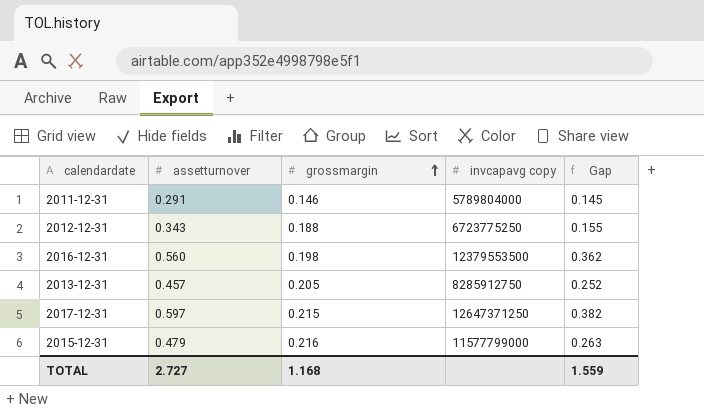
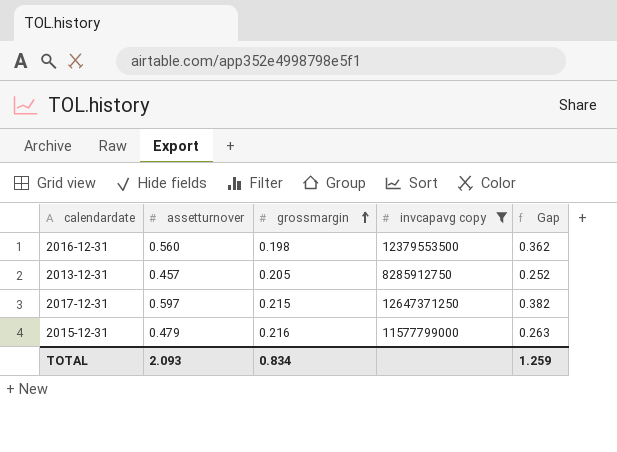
filter: none -> invcapavg copy >= 8285912750
TOTAL | assetturnover: 2.727 -> 2.093
TOTAL | grossmargin: 1.168 -> 0.834
TOTAL | Gap: 1.559 -> 1.259

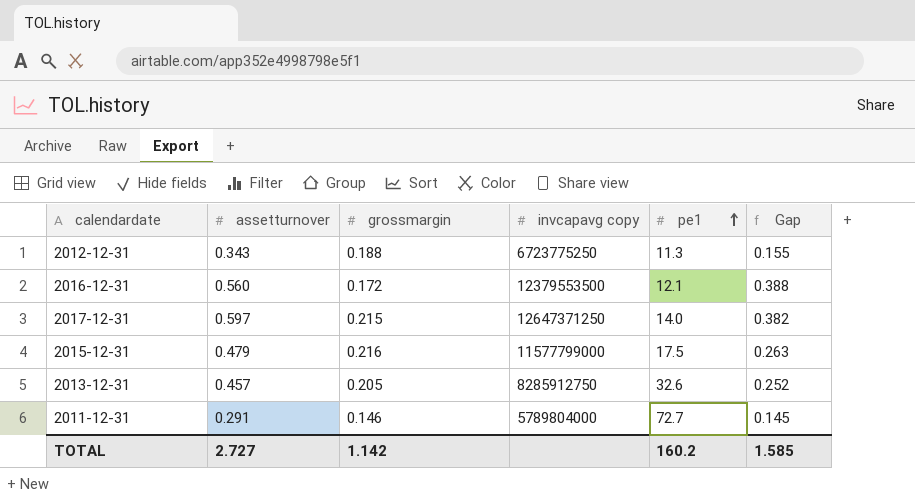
filter: invcapavg copy >= 8285912750 -> none
row order: grossmargin ascending -> pe1 ascending
column pe1 | position: none -> 5
2016-12-31 | grossmargin: 0.198 -> 0.172
2016-12-31 | Gap: 0.362 -> 0.388
TOTAL | assetturnover: 2.093 -> 2.727
TOTAL | grossmargin: 0.834 -> 1.142
TOTAL | Gap: 1.259 -> 1.585

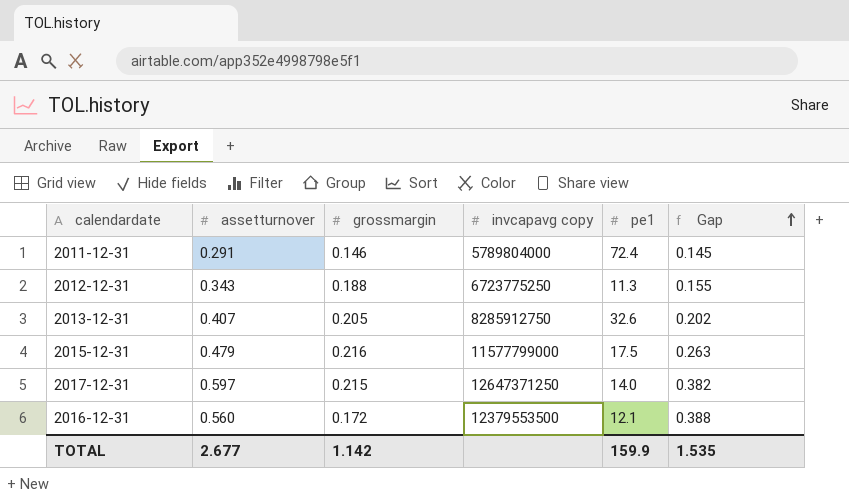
row order: pe1 ascending -> Gap ascending
2011-12-31 | pe1: 72.7 -> 72.4
2013-12-31 | assetturnover: 0.457 -> 0.407
2013-12-31 | Gap: 0.252 -> 0.202
TOTAL | assetturnover: 2.727 -> 2.677
TOTAL | pe1: 160.2 -> 159.9
TOTAL | Gap: 1.585 -> 1.535

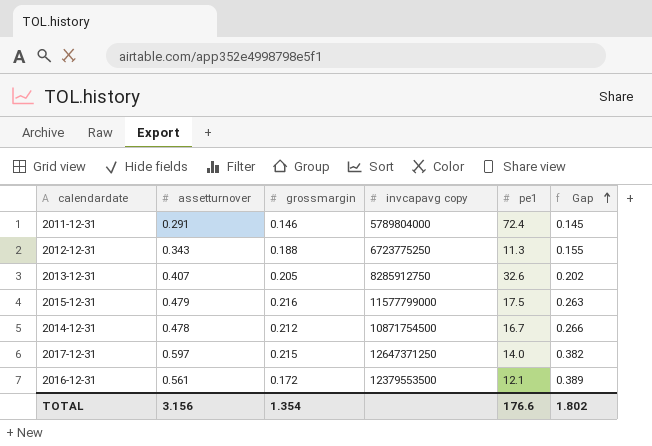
row 2014-12-31: none -> 0.478 | 0.212 | 10871754500 | 16.7 | 0.266
2016-12-31 | assetturnover: 0.560 -> 0.561
2016-12-31 | Gap: 0.388 -> 0.389
TOTAL | assetturnover: 2.677 -> 3.156
TOTAL | grossmargin: 1.142 -> 1.354
TOTAL | pe1: 159.9 -> 176.6
TOTAL | Gap: 1.535 -> 1.802

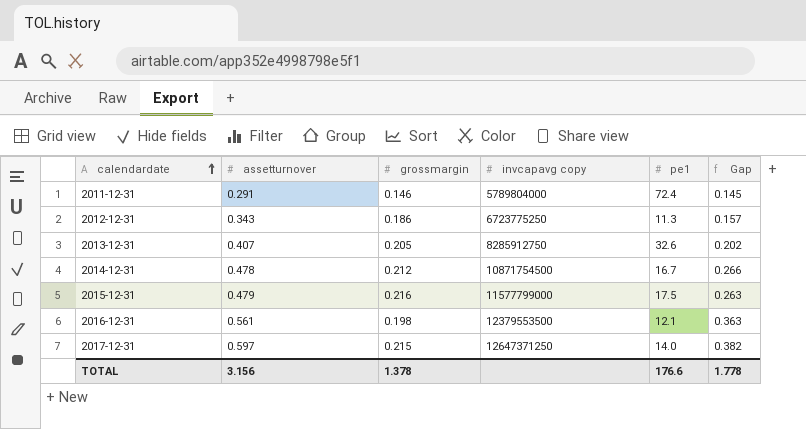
row order: Gap ascending -> calendardate ascending
2012-12-31 | grossmargin: 0.188 -> 0.186
2012-12-31 | Gap: 0.155 -> 0.157
2016-12-31 | grossmargin: 0.172 -> 0.198
2016-12-31 | Gap: 0.389 -> 0.363
TOTAL | grossmargin: 1.354 -> 1.378
TOTAL | Gap: 1.802 -> 1.778

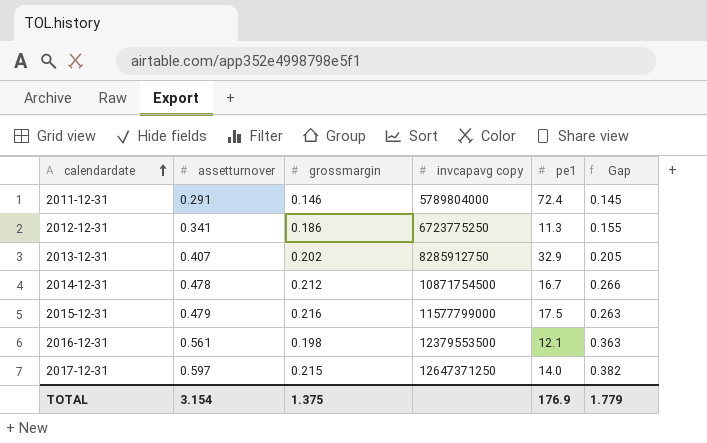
2012-12-31 | assetturnover: 0.343 -> 0.341
2012-12-31 | Gap: 0.157 -> 0.155
2013-12-31 | grossmargin: 0.205 -> 0.202
2013-12-31 | pe1: 32.6 -> 32.9
2013-12-31 | Gap: 0.202 -> 0.205
TOTAL | assetturnover: 3.156 -> 3.154
TOTAL | grossmargin: 1.378 -> 1.375
TOTAL | pe1: 176.6 -> 176.9
TOTAL | Gap: 1.778 -> 1.779

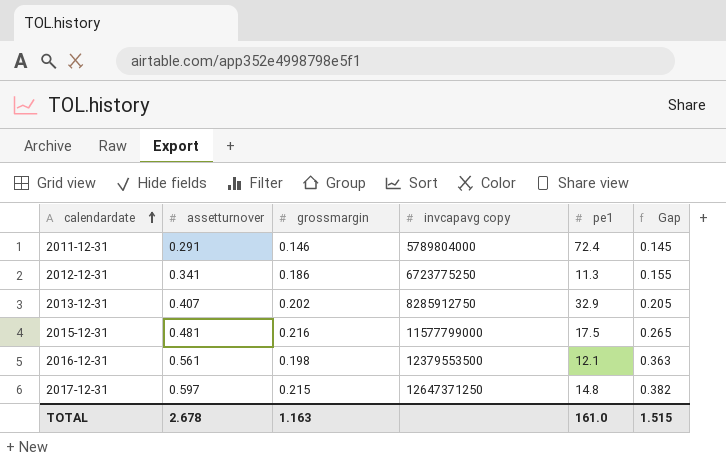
row 2014-12-31: 0.478 | 0.212 | 10871754500 | 16.7 | 0.266 -> none
2015-12-31 | assetturnover: 0.479 -> 0.481
2015-12-31 | Gap: 0.263 -> 0.265
2017-12-31 | pe1: 14.0 -> 14.8
TOTAL | assetturnover: 3.154 -> 2.678
TOTAL | grossmargin: 1.375 -> 1.163
TOTAL | pe1: 176.9 -> 161.0
TOTAL | Gap: 1.779 -> 1.515

